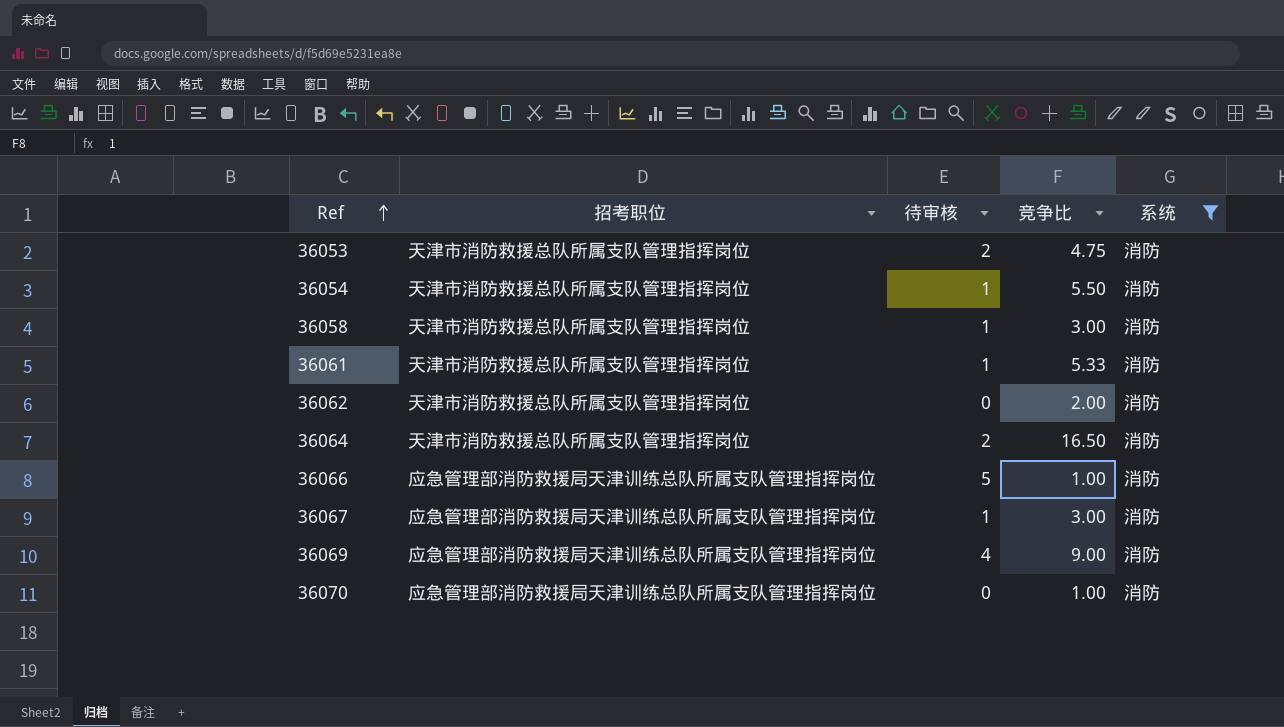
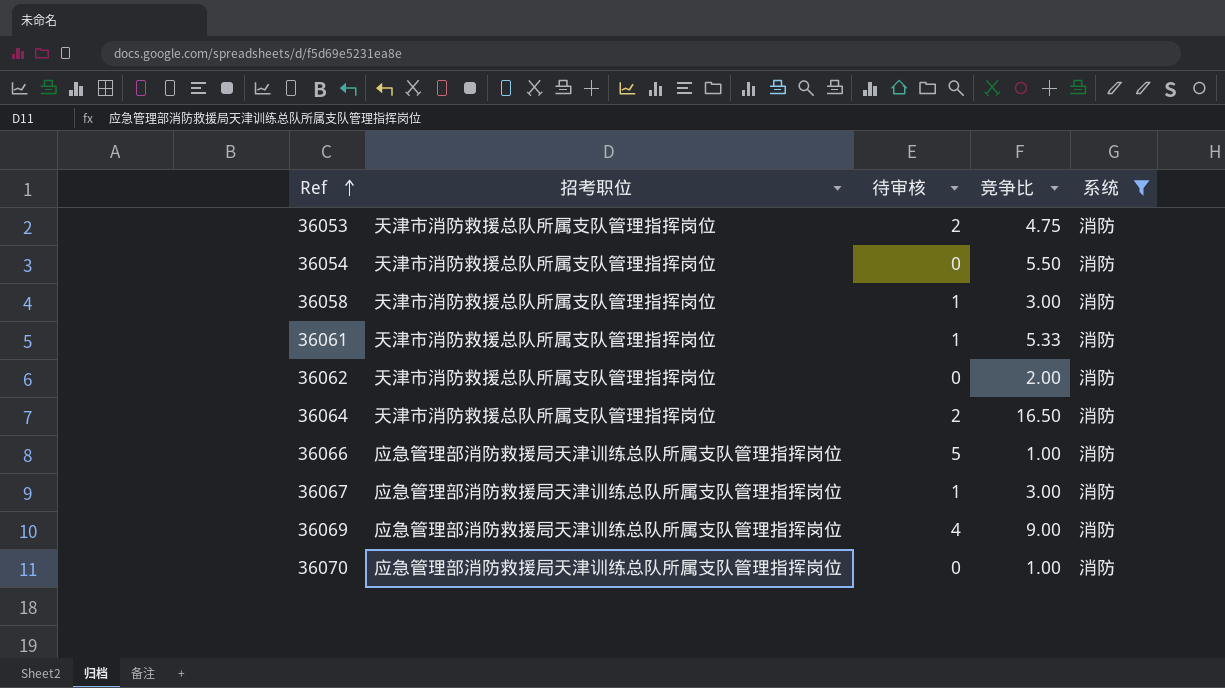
36054 | 待审核: 1 -> 0

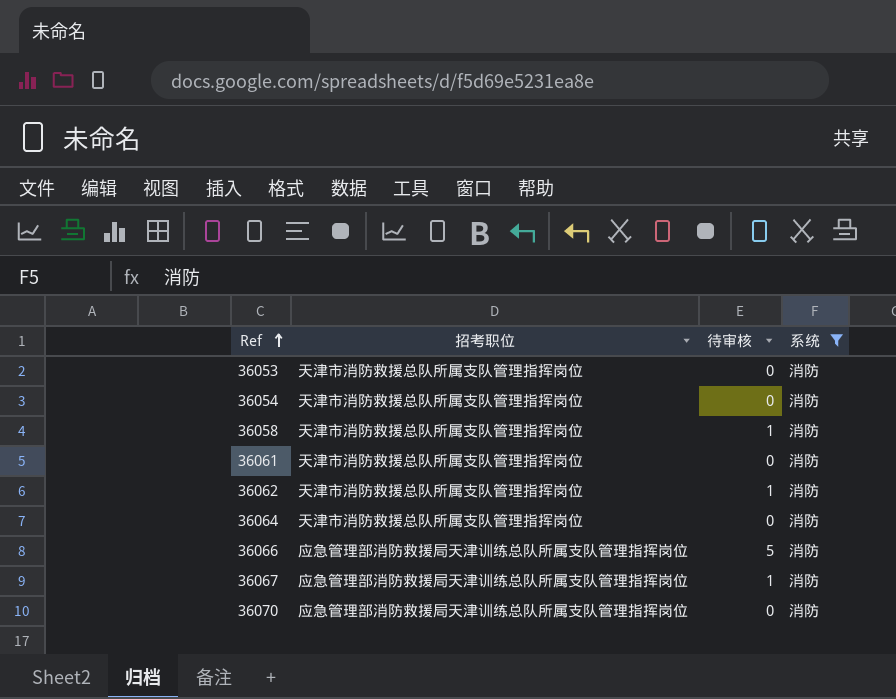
column 竞争比 | position: 4 -> none
row 36069: 应急管理部消防救援局天津训练总队所属支队管理指挥岗位 | 4 | 9.00 | 消防 -> none
36053 | 待审核: 2 -> 0
36061 | 待审核: 1 -> 0
36062 | 待审核: 0 -> 1
36064 | 待审核: 2 -> 0

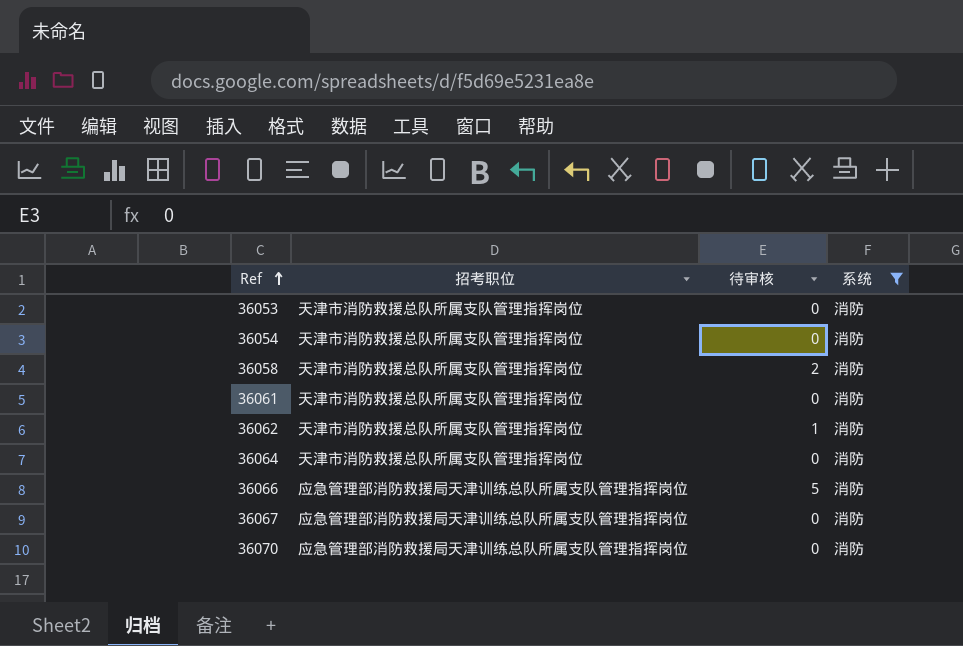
36058 | 待审核: 1 -> 2
36067 | 待审核: 1 -> 0

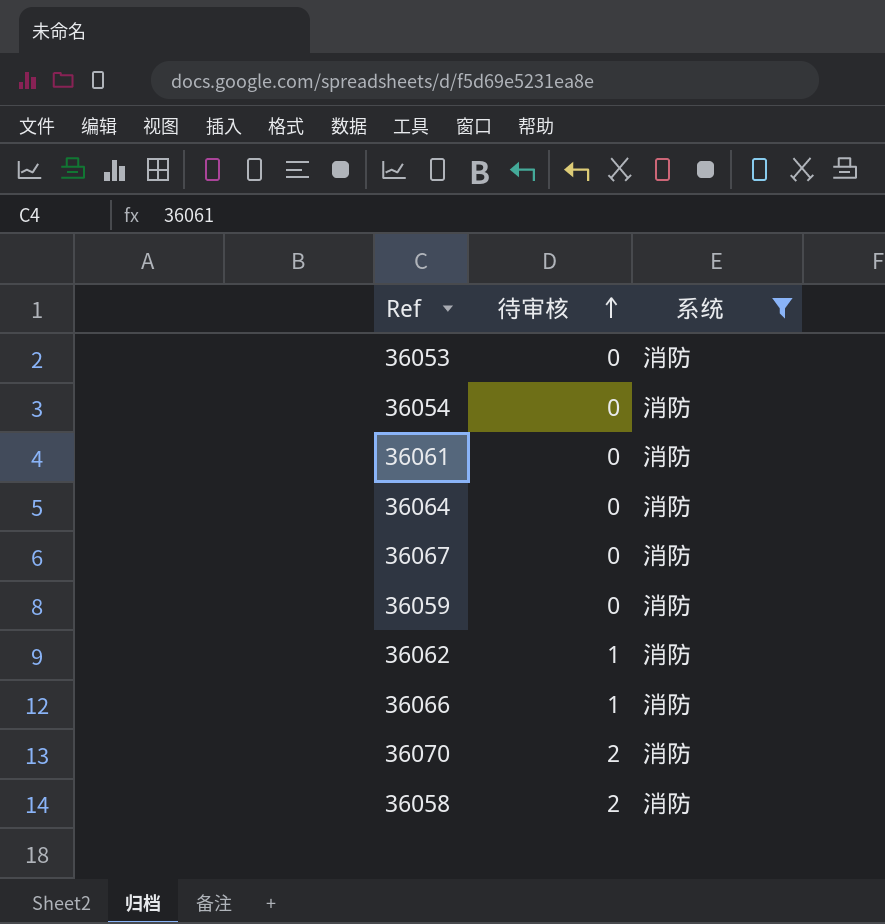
row order: Ref ascending -> 待审核 ascending
column 招考职位 | position: 2 -> none
row 36059: none -> 0 | 消防
36066 | 待审核: 5 -> 1
36070 | 待审核: 0 -> 2

